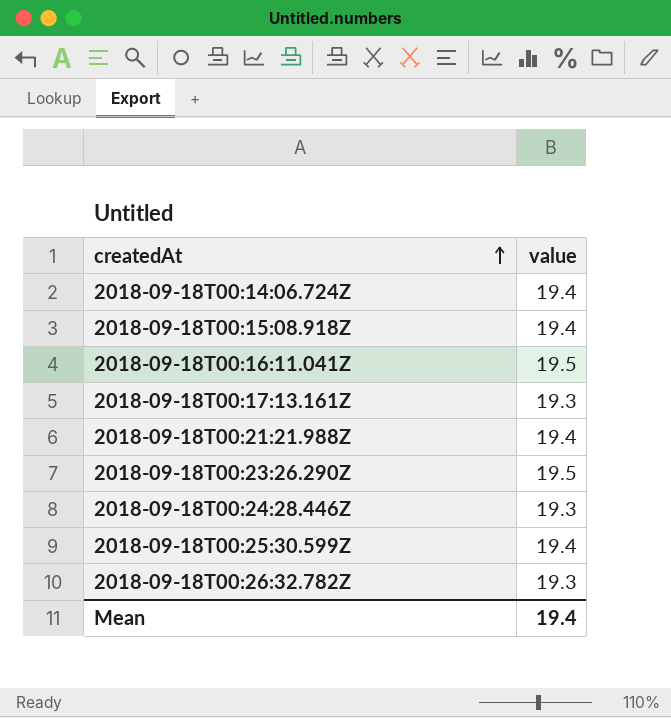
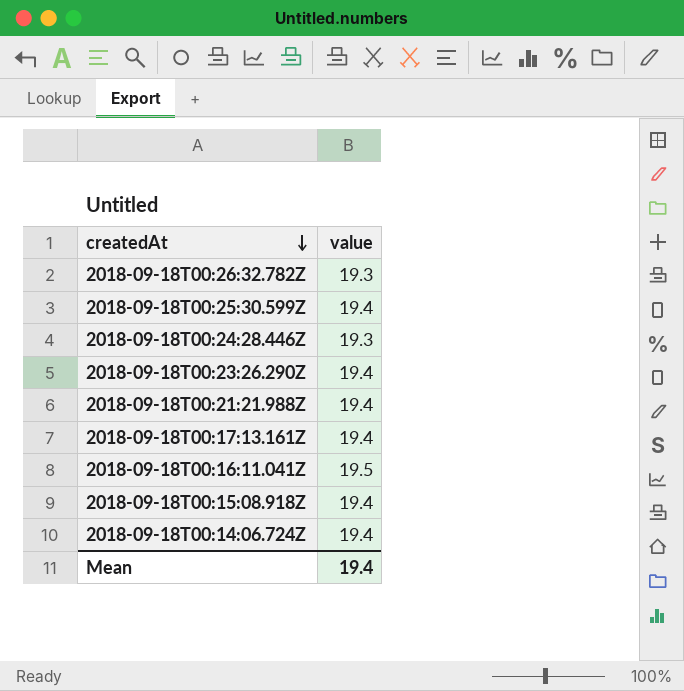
row order: createdAt ascending -> createdAt descending
2018-09-18T00:23:26.290Z | value: 19.5 -> 19.4
2018-09-18T00:17:13.161Z | value: 19.3 -> 19.4

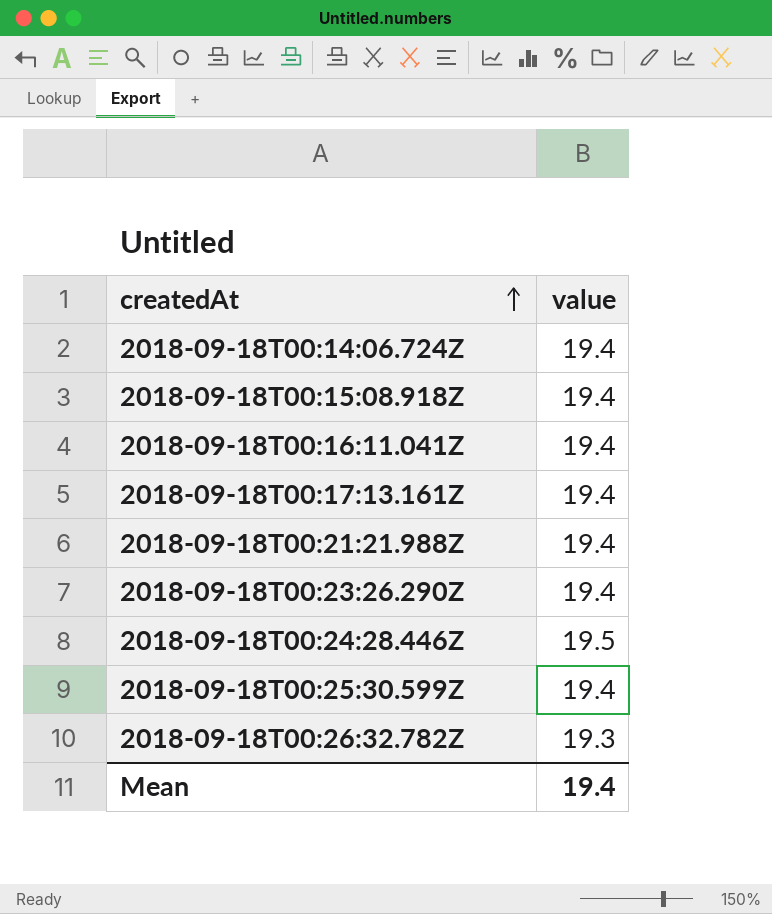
row order: createdAt descending -> createdAt ascending
2018-09-18T00:16:11.041Z | value: 19.5 -> 19.4
2018-09-18T00:24:28.446Z | value: 19.3 -> 19.5

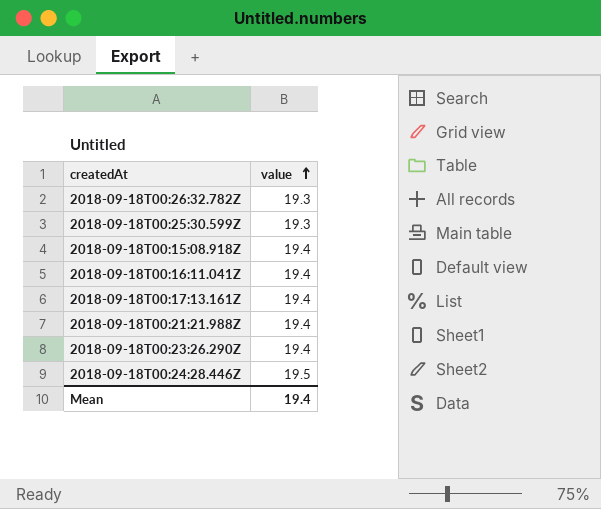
row order: createdAt ascending -> value ascending
row 2018-09-18T00:14:06.724Z: 19.4 -> none
2018-09-18T00:25:30.599Z | value: 19.4 -> 19.3

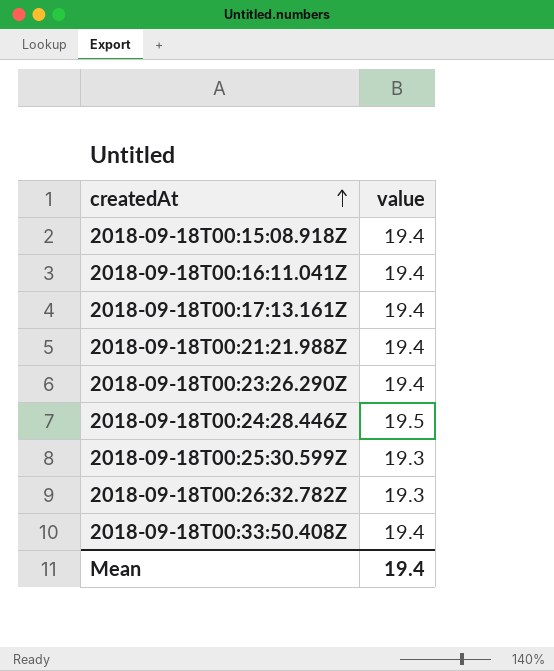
row order: value ascending -> createdAt ascending
row 2018-09-18T00:33:50.408Z: none -> 19.4

